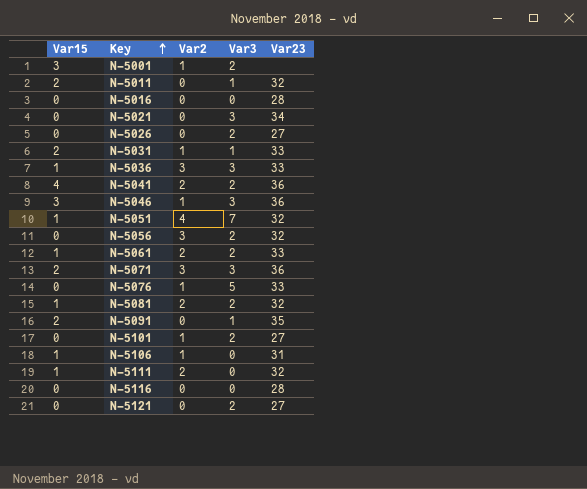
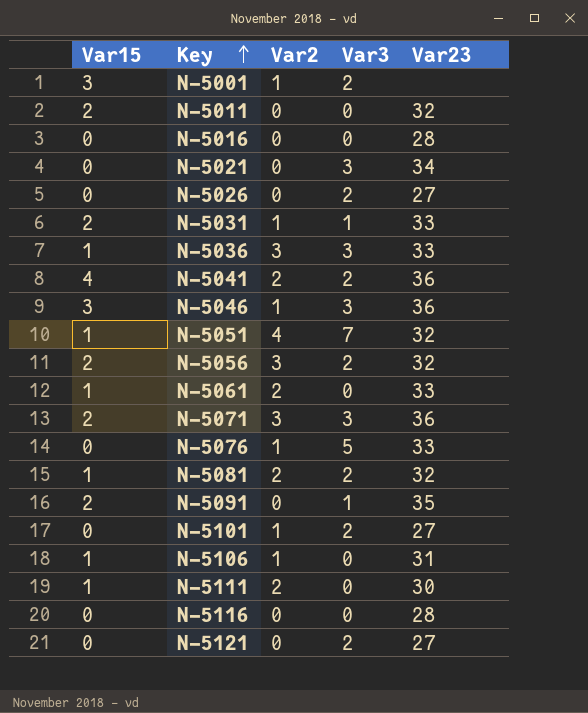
N-5011 | Var3: 1 -> 0
N-5056 | Var15: 0 -> 2
N-5061 | Var3: 2 -> 0
N-5111 | Var23: 32 -> 30

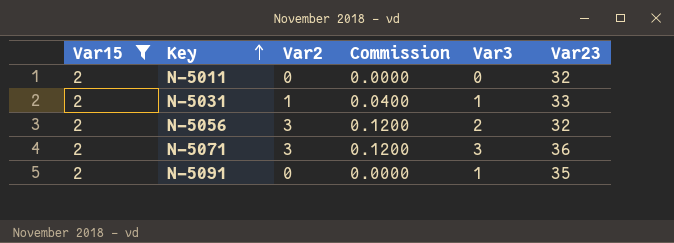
filter: none -> Var15 = 2
column Commission | formula: none -> [Var2] * 0.04

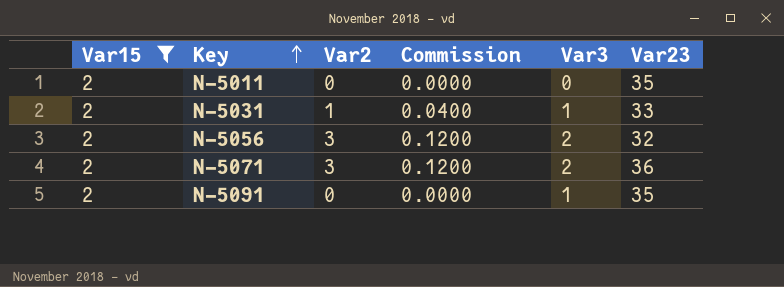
N-5011 | Var23: 32 -> 35
N-5071 | Var3: 3 -> 2

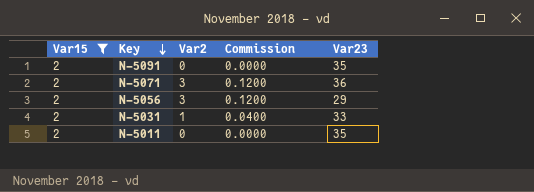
row order: Key ascending -> Key descending
column Var3 | position: 5 -> none
N-5056 | Var23: 32 -> 29

